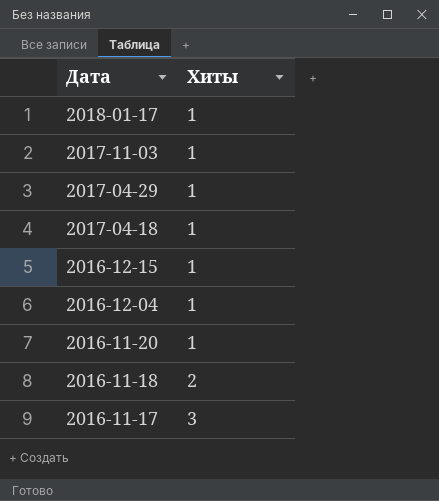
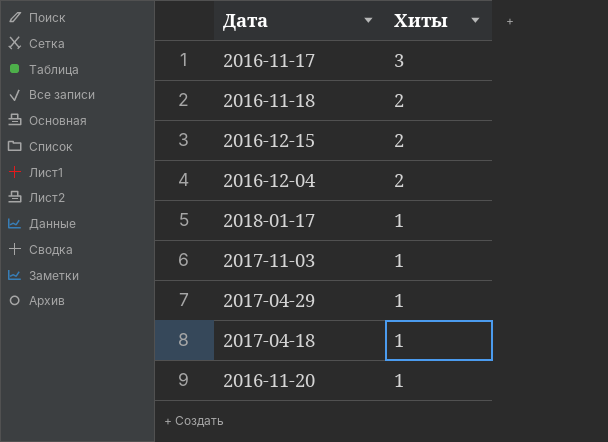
row order: Дата descending -> Хиты descending
2016-12-15 | Хиты: 1 -> 2
2016-12-04 | Хиты: 1 -> 2

